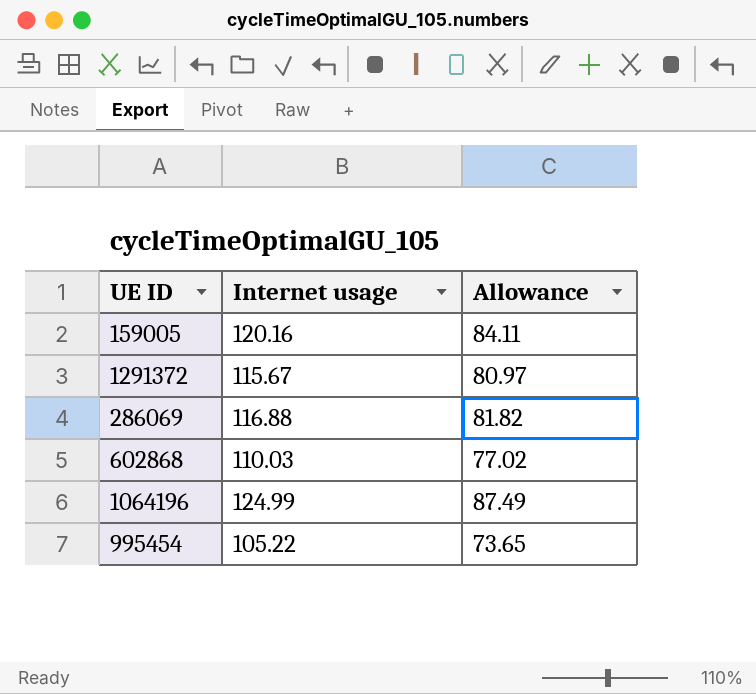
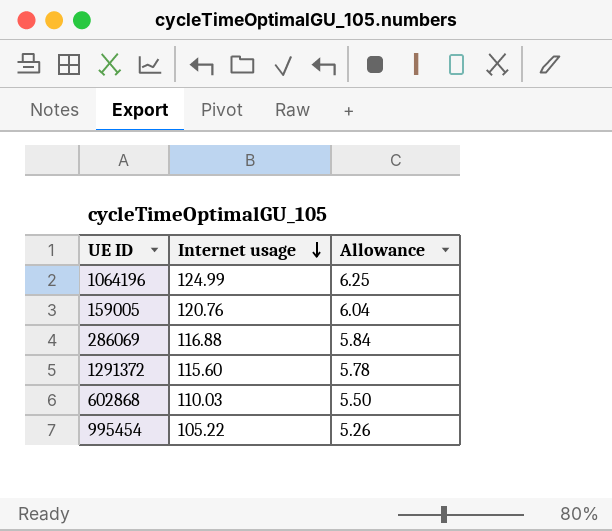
row order: none -> Internet usage descending
column Allowance | formula: [Internet usage] * 0.7 -> [Internet usage] * 0.05
159005 | Internet usage: 120.16 -> 120.76
1291372 | Internet usage: 115.67 -> 115.60

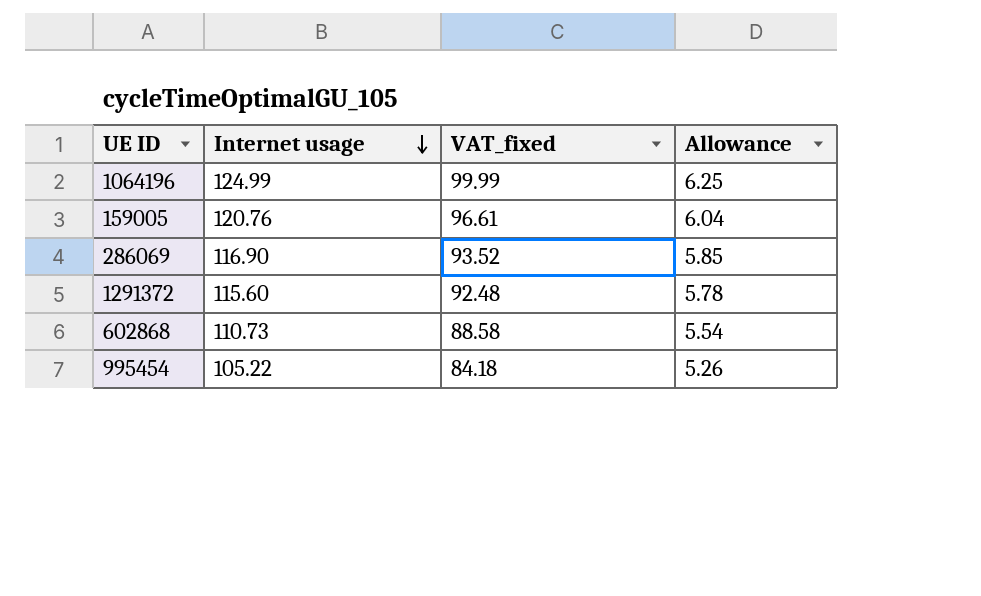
column VAT_fixed | formula: none -> [Internet usage] * 0.8
286069 | Internet usage: 116.88 -> 116.90
286069 | Allowance: 5.84 -> 5.85
602868 | Internet usage: 110.03 -> 110.73
602868 | Allowance: 5.50 -> 5.54

